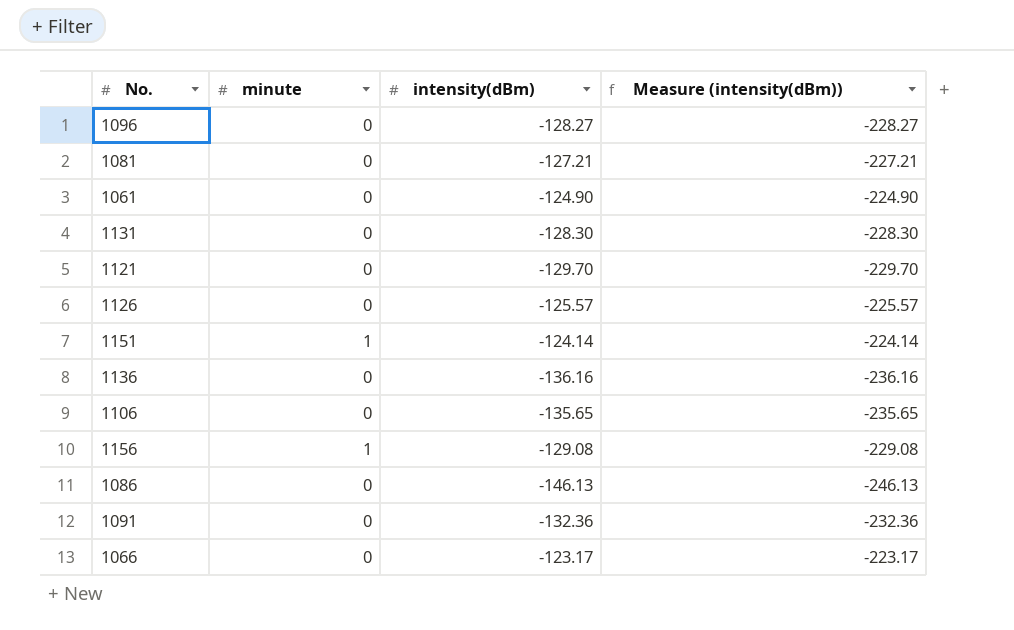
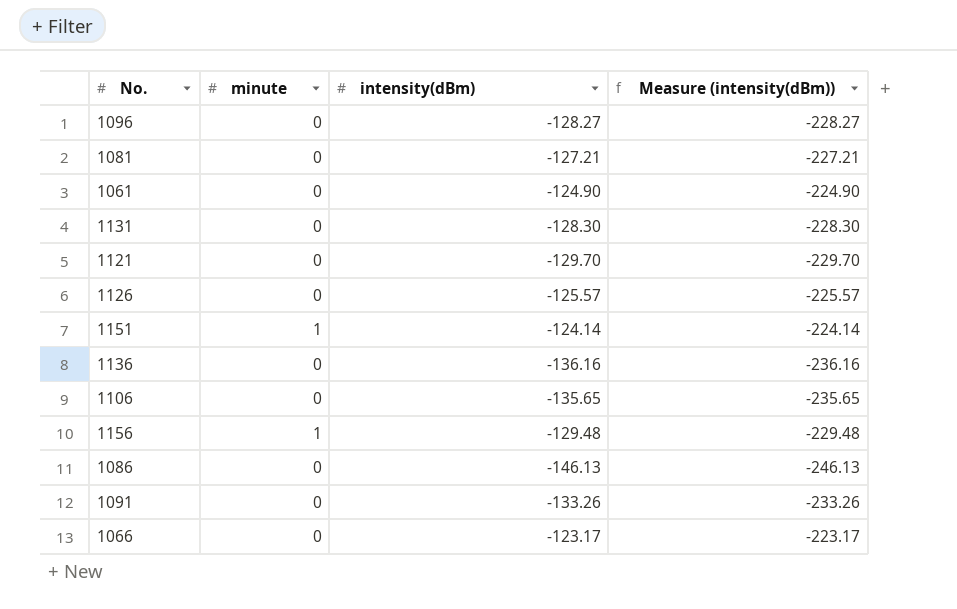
1156 | intensity(dBm): -129.08 -> -129.48
1156 | Measure (intensity(dBm)): -229.08 -> -229.48
1091 | intensity(dBm): -132.36 -> -133.26
1091 | Measure (intensity(dBm)): -232.36 -> -233.26

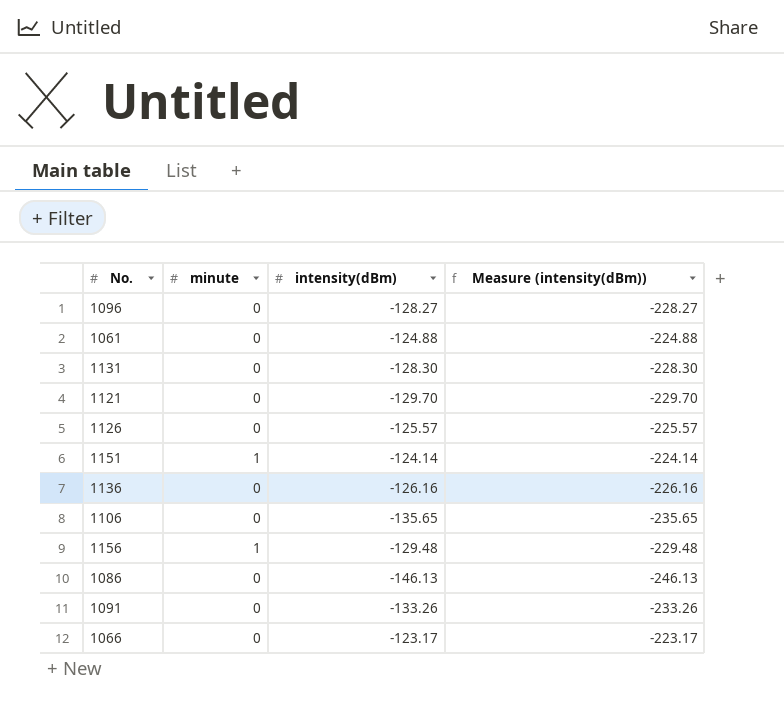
row 1081: 0 | -127.21 | -227.21 -> none
1061 | intensity(dBm): -124.90 -> -124.88
1061 | Measure (intensity(dBm)): -224.90 -> -224.88
1136 | intensity(dBm): -136.16 -> -126.16
1136 | Measure (intensity(dBm)): -236.16 -> -226.16

